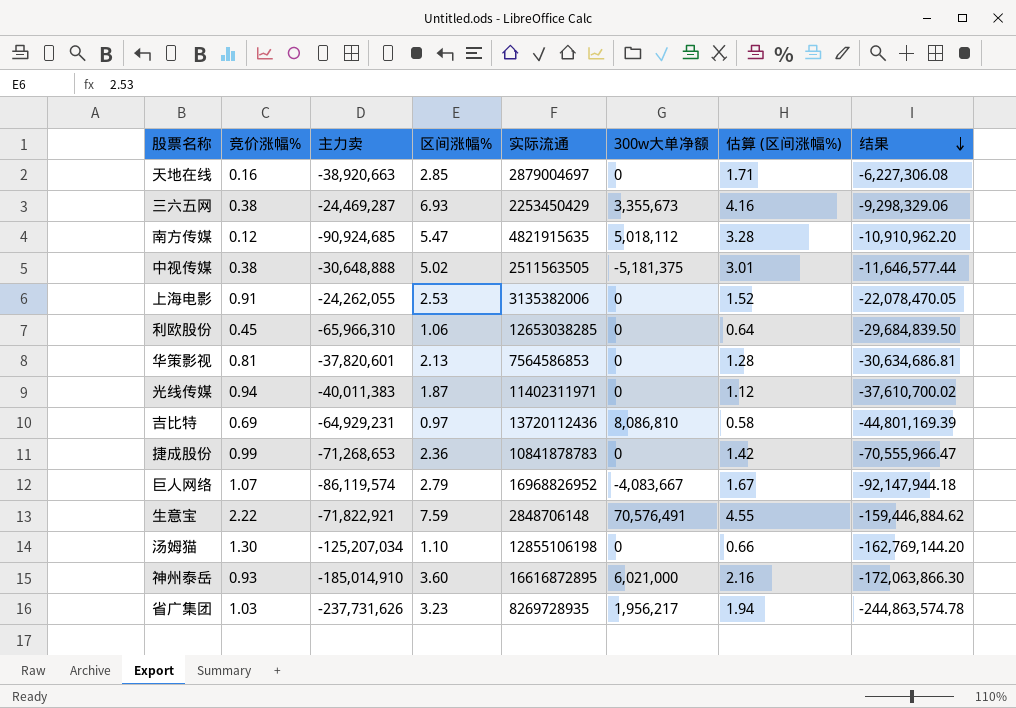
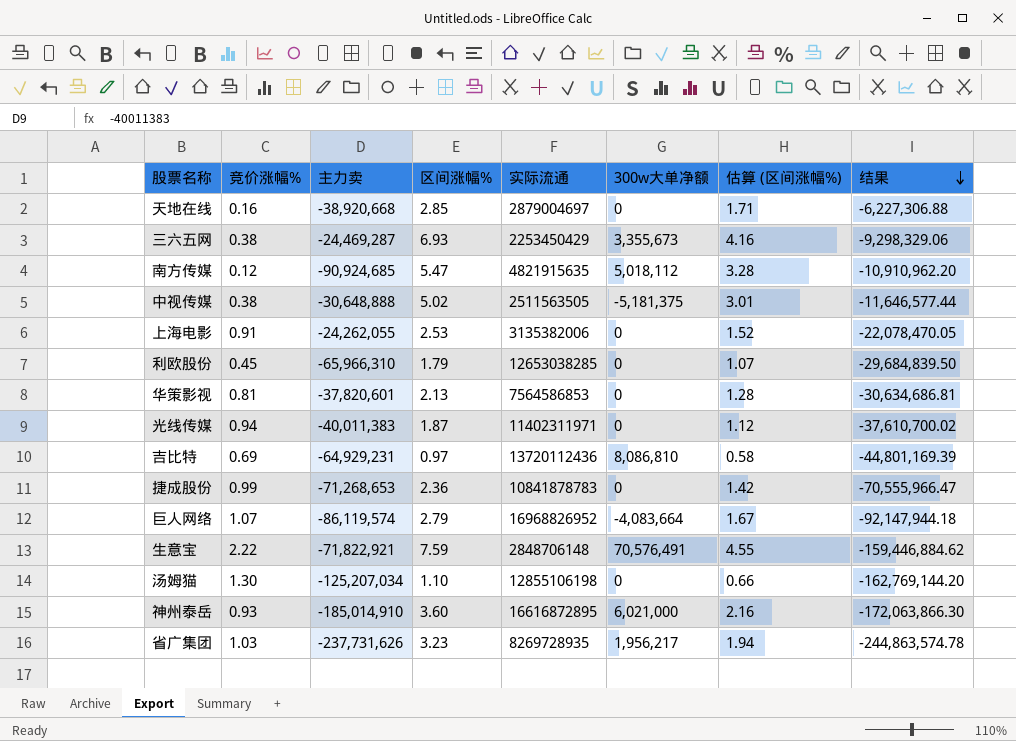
天地在线 | 主力卖: -38,920,663 -> -38,920,668
天地在线 | 结果: -6,227,306.08 -> -6,227,306.88
利欧股份 | 区间涨幅%: 1.06 -> 1.79
利欧股份 | 估算 (区间涨幅%): 0.64 -> 1.07
巨人网络 | 300w大单净额: -4,083,667 -> -4,083,664

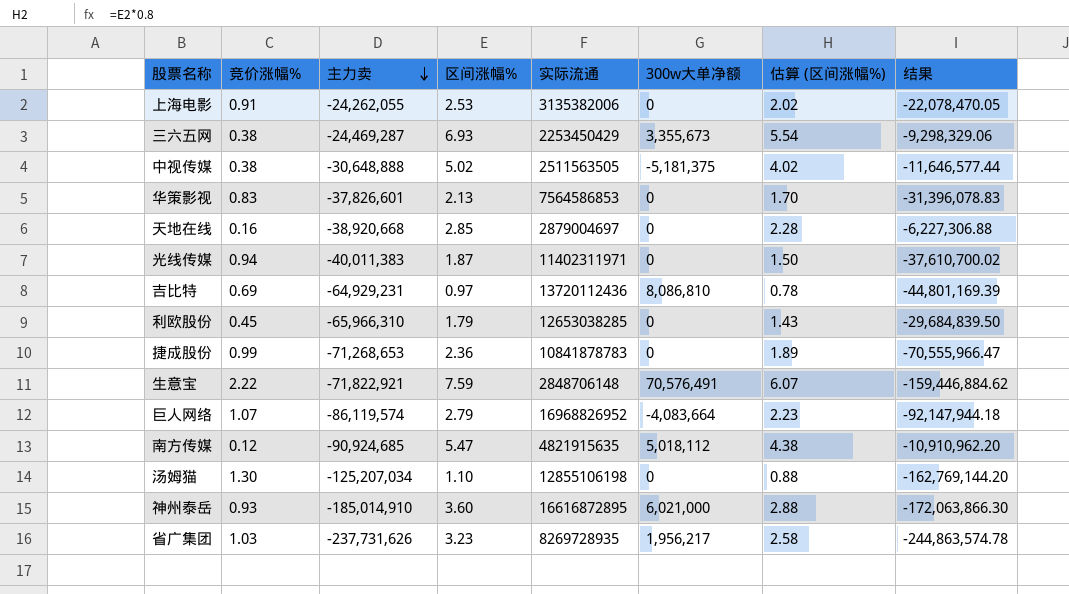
row order: 结果 descending -> 主力卖 descending
column 估算 (区间涨幅%) | formula: [区间涨幅%] * 0.6 -> [区间涨幅%] * 0.8
华策影视 | 竞价涨幅%: 0.81 -> 0.83
华策影视 | 主力卖: -37,820,601 -> -37,826,601
华策影视 | 结果: -30,634,686.81 -> -31,396,078.83

